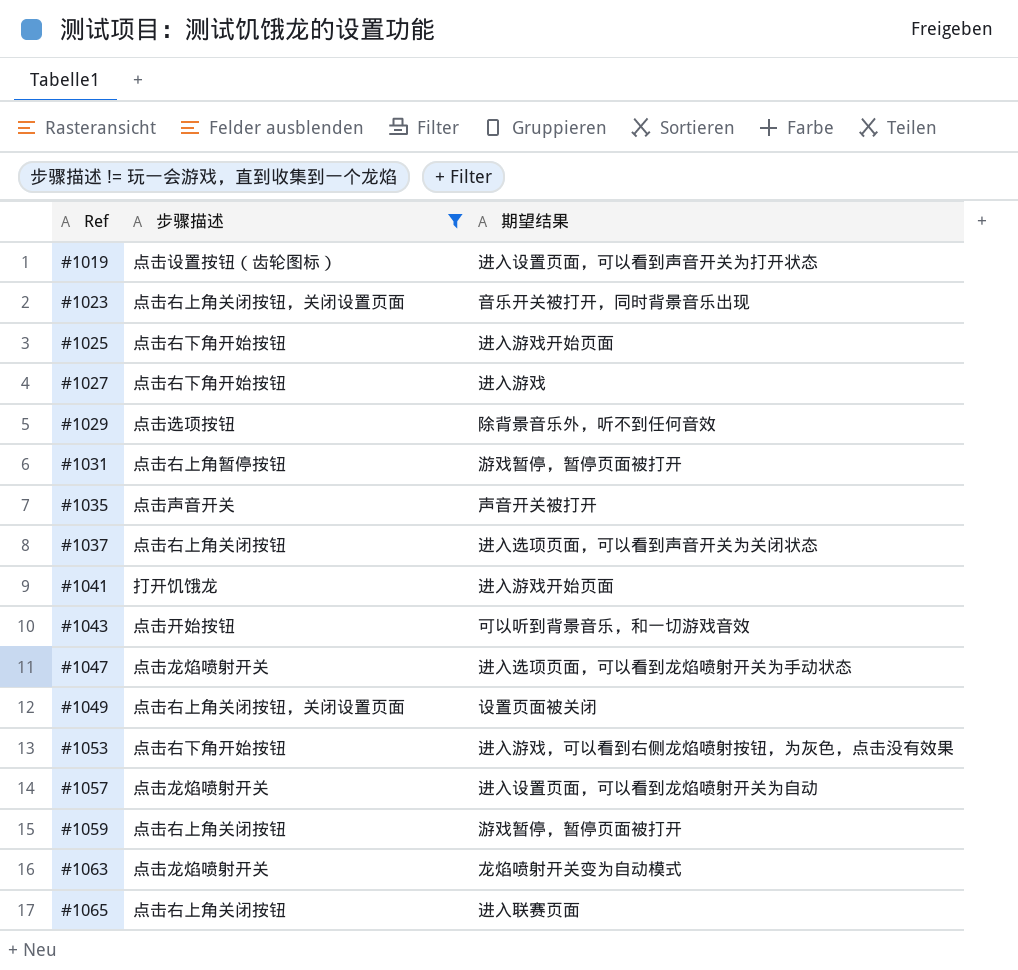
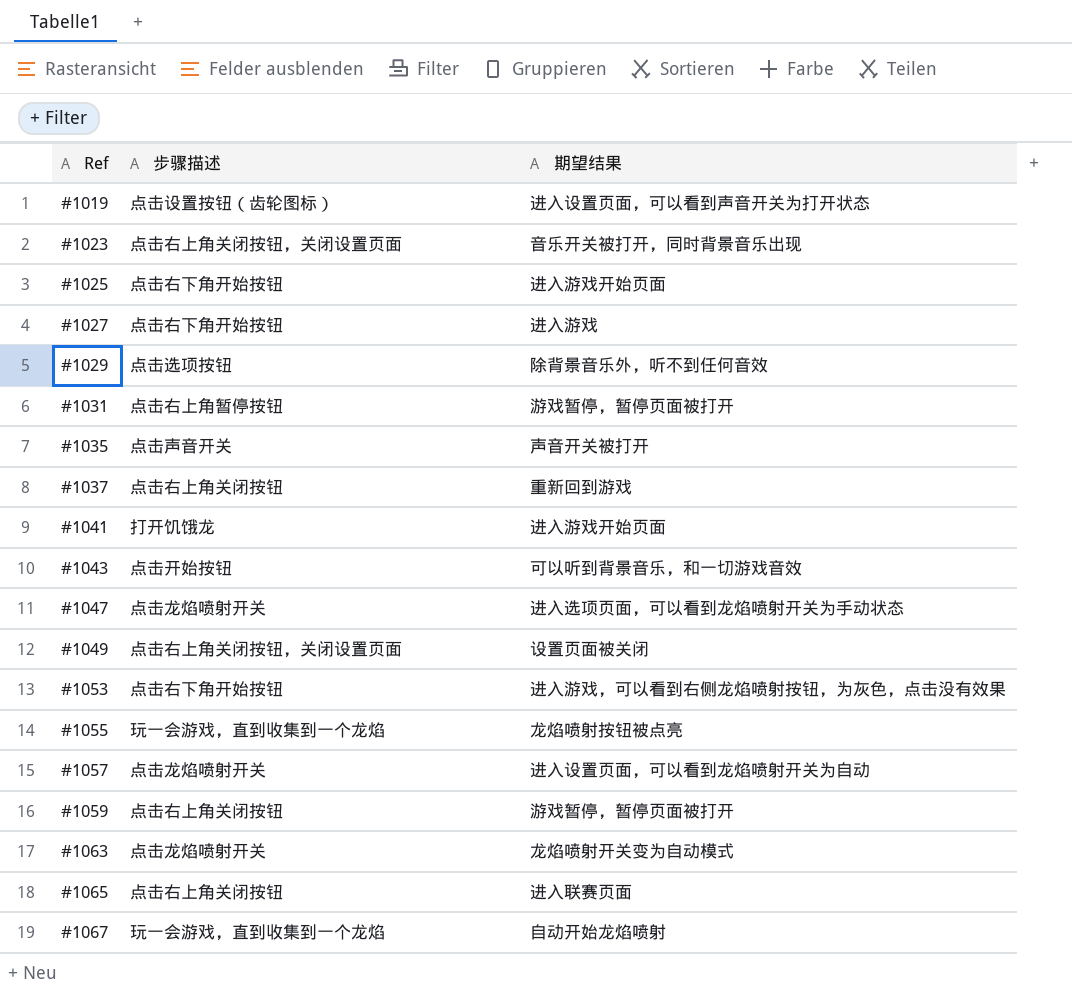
filter: 步骤描述 != 玩一会游戏，直到收集到一个龙焰 -> none
#1037 | 期望结果: 进入选项页面，可以看到声音开关为关闭状态 -> 重新回到游戏

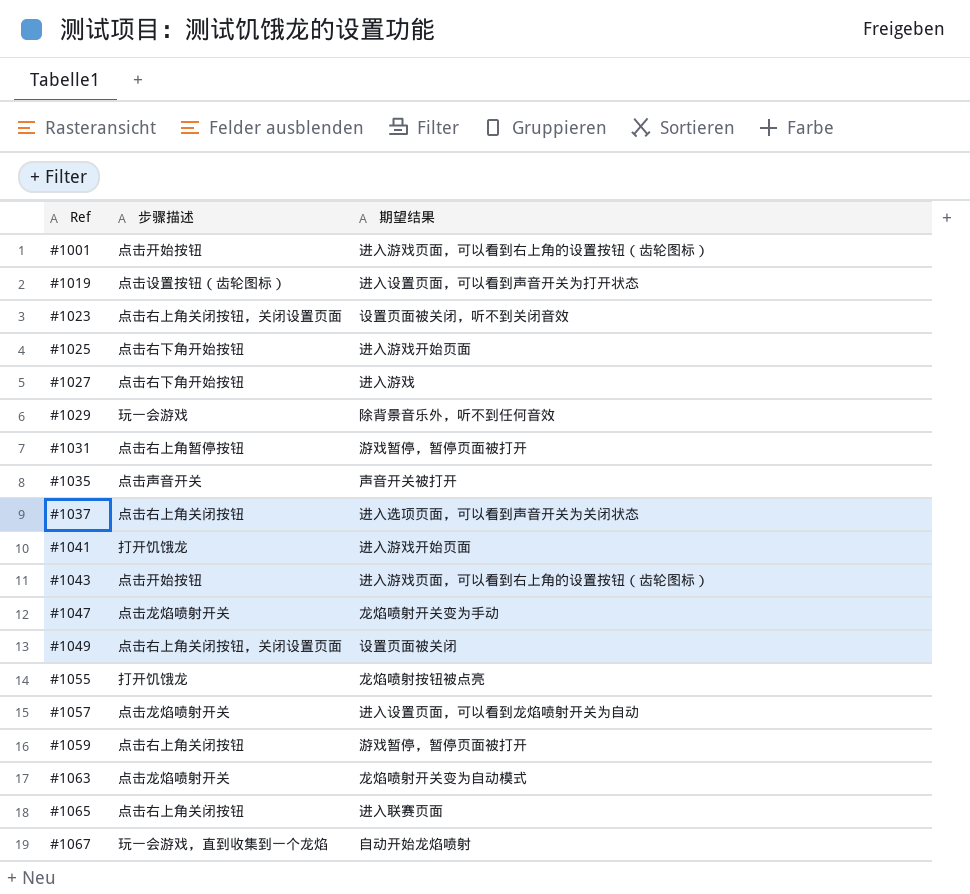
row #1053: 点击右下角开始按钮 | 进入游戏，可以看到右侧龙焰喷射按钮，为灰色，点击没有效果 -> none
row #1001: none -> 点击开始按钮 | 进入游戏页面，可以看到右上角的设置按钮（齿轮图标）
#1023 | 期望结果: 音乐开关被打开，同时背景音乐出现 -> 设置页面被关闭，听不到关闭音效
#1029 | 步骤描述: 点击选项按钮 -> 玩一会游戏
#1037 | 期望结果: 重新回到游戏 -> 进入选项页面，可以看到声音开关为关闭状态
#1043 | 期望结果: 可以听到背景音乐，和一切游戏音效 -> 进入游戏页面，可以看到右上角的设置按钮（齿轮图标）
#1047 | 期望结果: 进入选项页面，可以看到龙焰喷射开关为手动状态 -> 龙焰喷射开关变为手动
#1055 | 步骤描述: 玩一会游戏，直到收集到一个龙焰 -> 打开饥饿龙

